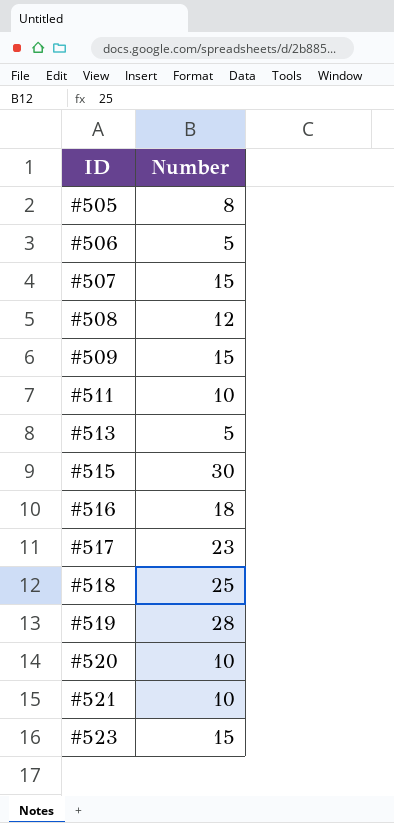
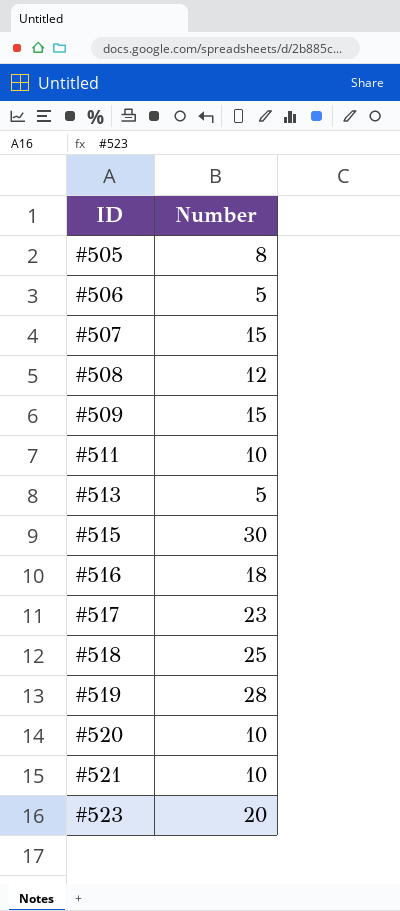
#523 | Number: 15 -> 20

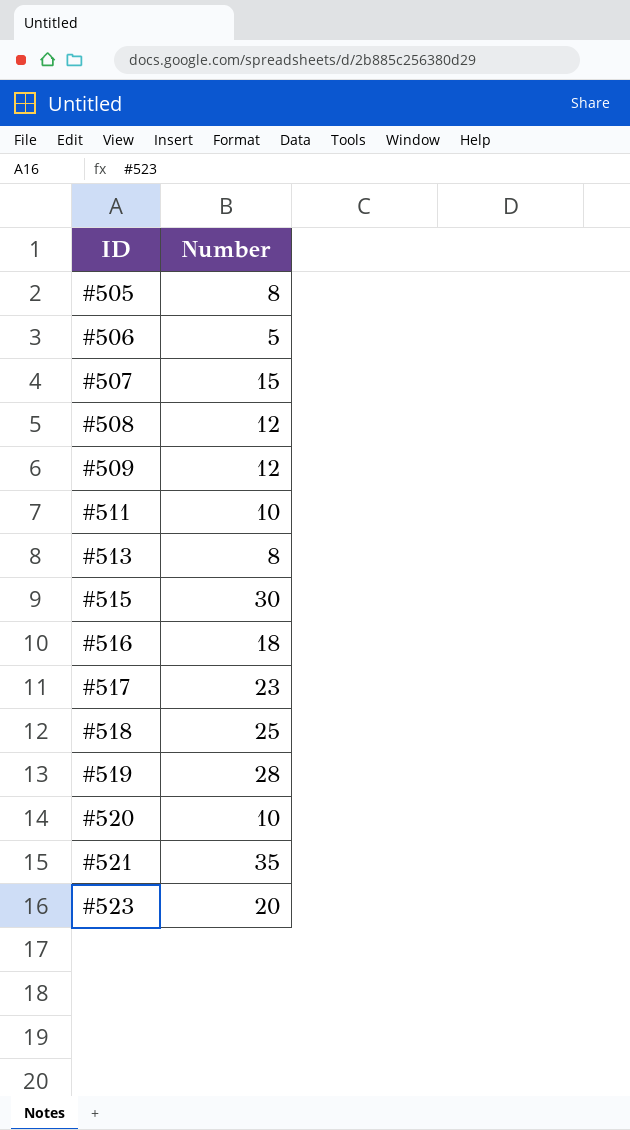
#509 | Number: 15 -> 12
#513 | Number: 5 -> 8
#521 | Number: 10 -> 35

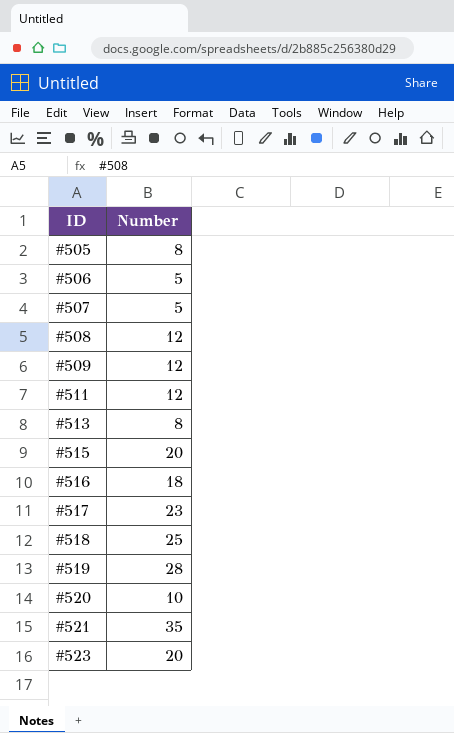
#507 | Number: 15 -> 5
#511 | Number: 10 -> 12
#515 | Number: 30 -> 20

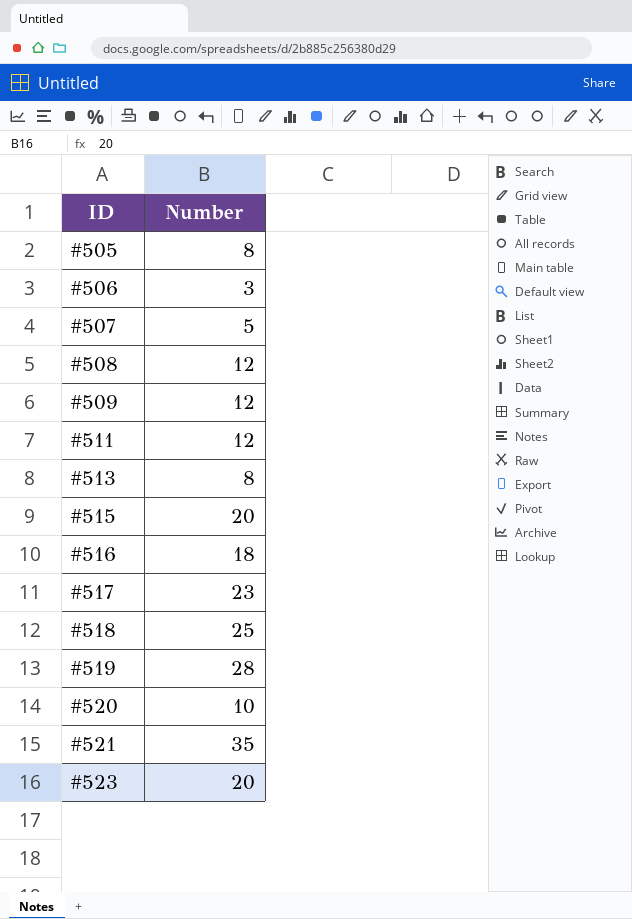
#506 | Number: 5 -> 3

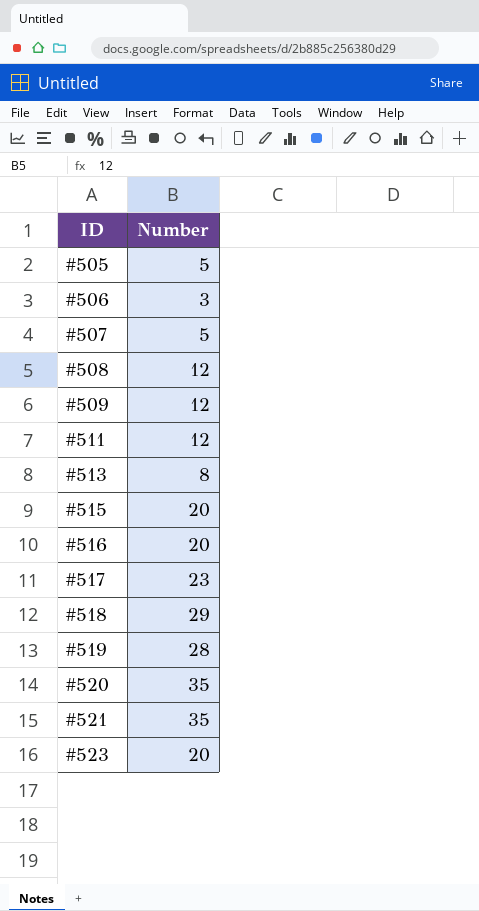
#505 | Number: 8 -> 5
#516 | Number: 18 -> 20
#518 | Number: 25 -> 29
#520 | Number: 10 -> 35

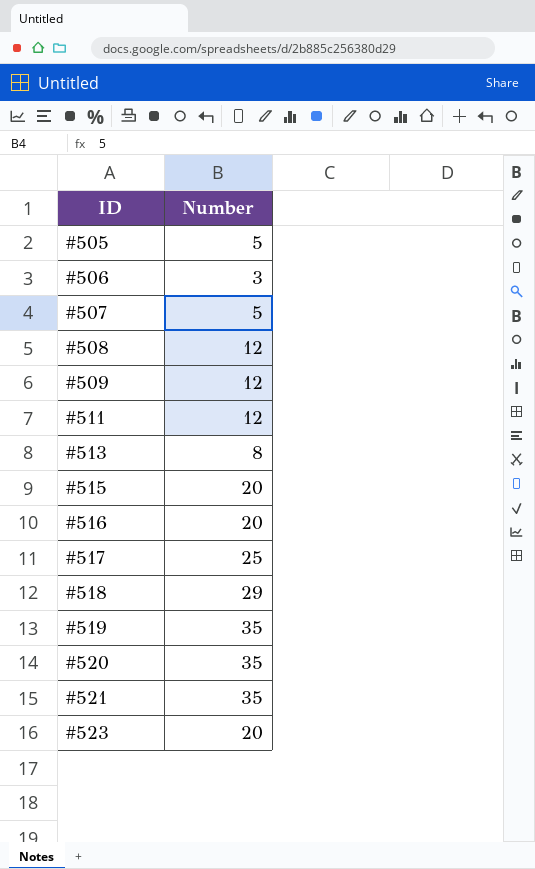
#517 | Number: 23 -> 25
#519 | Number: 28 -> 35

